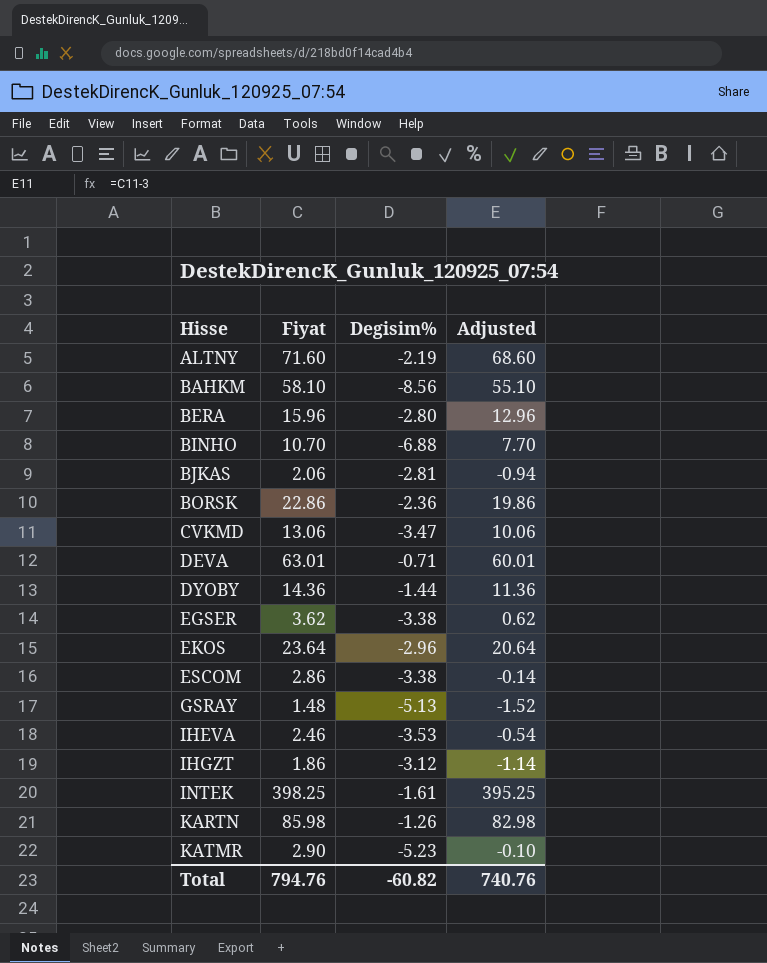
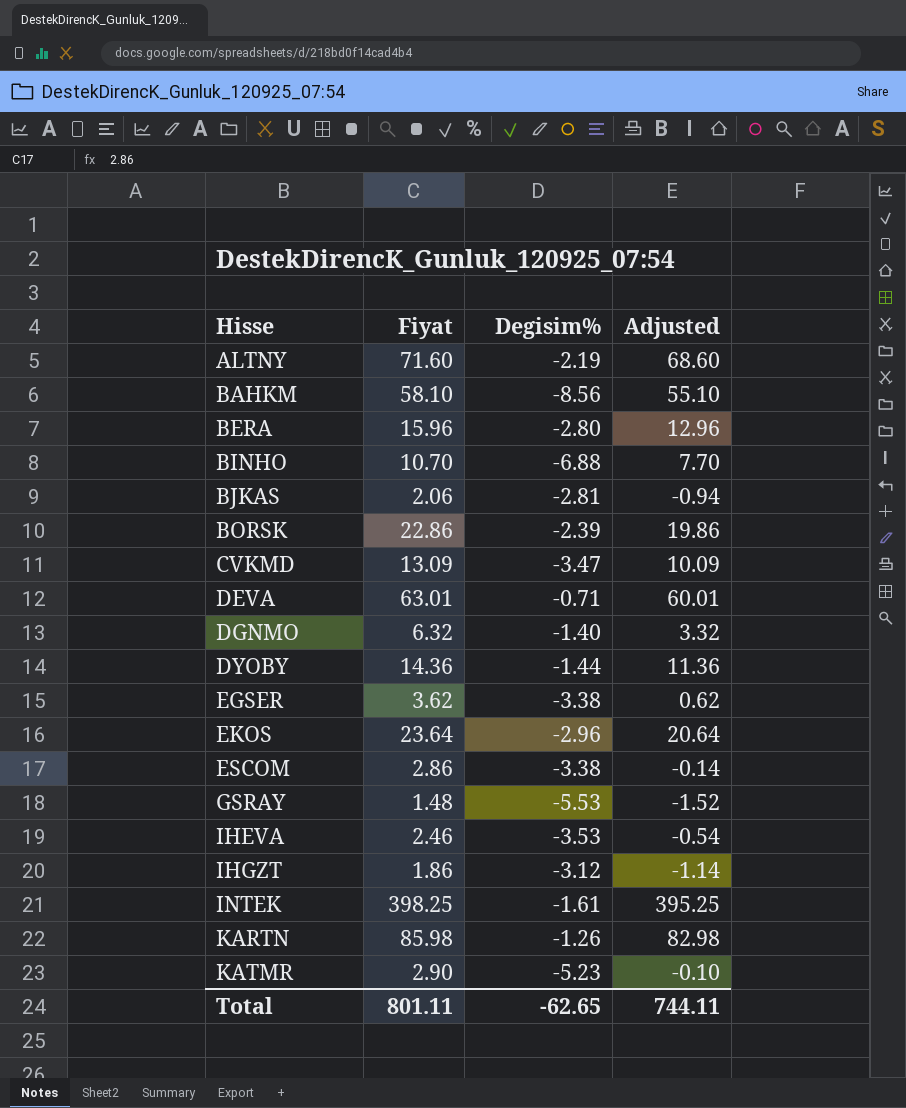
BORSK | Degisim%: -2.36 -> -2.39
CVKMD | Fiyat: 13.06 -> 13.09
CVKMD | Adjusted: 10.06 -> 10.09
row DGNMO: none -> 6.32 | -1.40 | 3.32
GSRAY | Degisim%: -5.13 -> -5.53
Total | Fiyat: 794.76 -> 801.11
Total | Degisim%: -60.82 -> -62.65
Total | Adjusted: 740.76 -> 744.11

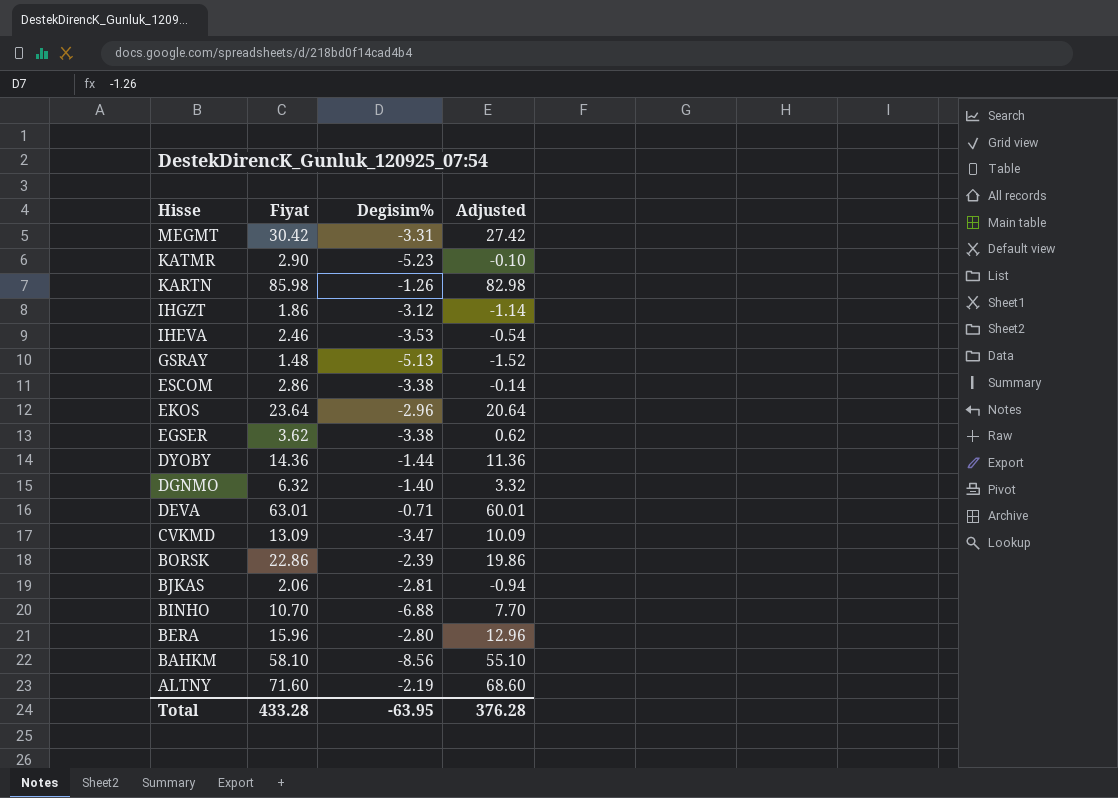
row order: Hisse ascending -> Hisse descending
row INTEK: 398.25 | -1.61 | 395.25 -> none
row MEGMT: none -> 30.42 | -3.31 | 27.42
GSRAY | Degisim%: -5.53 -> -5.13
Total | Fiyat: 801.11 -> 433.28
Total | Degisim%: -62.65 -> -63.95
Total | Adjusted: 744.11 -> 376.28

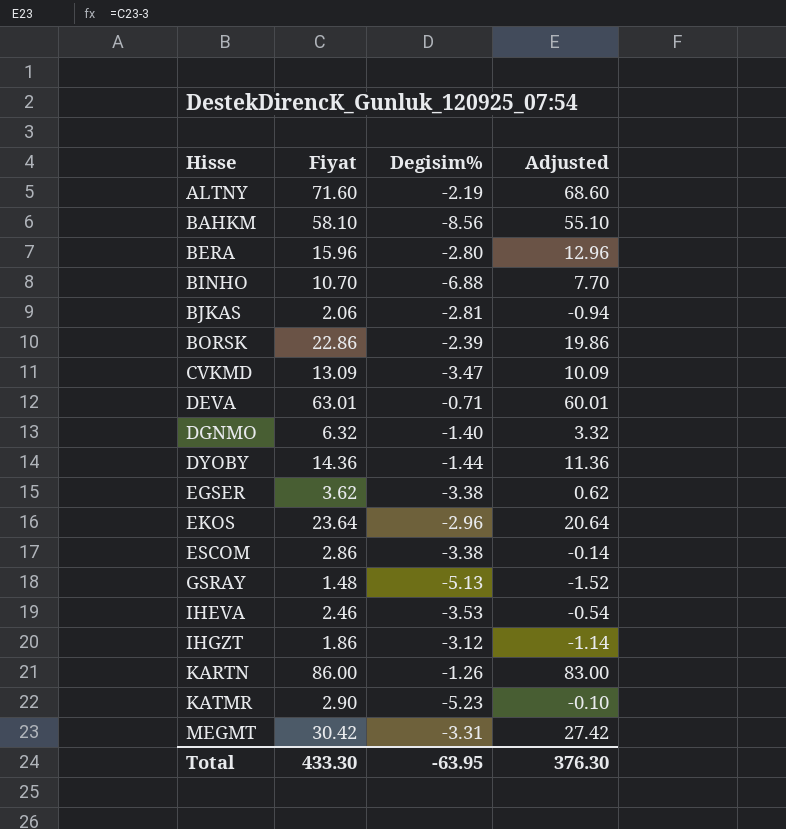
row order: Hisse descending -> Hisse ascending
KARTN | Fiyat: 85.98 -> 86.00
KARTN | Adjusted: 82.98 -> 83.00
Total | Fiyat: 433.28 -> 433.30
Total | Adjusted: 376.28 -> 376.30

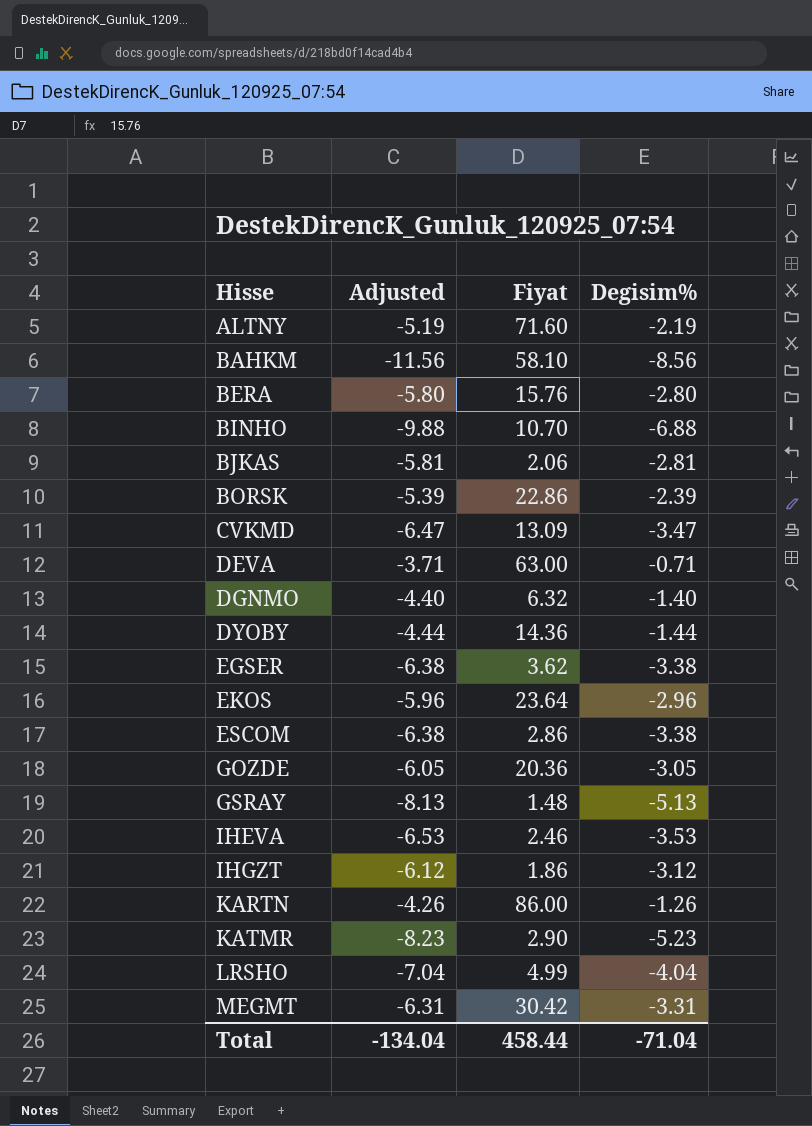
column Adjusted | formula: [Fiyat] - 3 -> [Degisim%] - 3
column Adjusted | position: 4 -> 2
BERA | Fiyat: 15.96 -> 15.76
DEVA | Fiyat: 63.01 -> 63.00
row GOZDE: none -> -6.05 | 20.36 | -3.05
row LRSHO: none -> -7.04 | 4.99 | -4.04
Total | Adjusted: 376.30 -> -134.04
Total | Fiyat: 433.30 -> 458.44
Total | Degisim%: -63.95 -> -71.04

